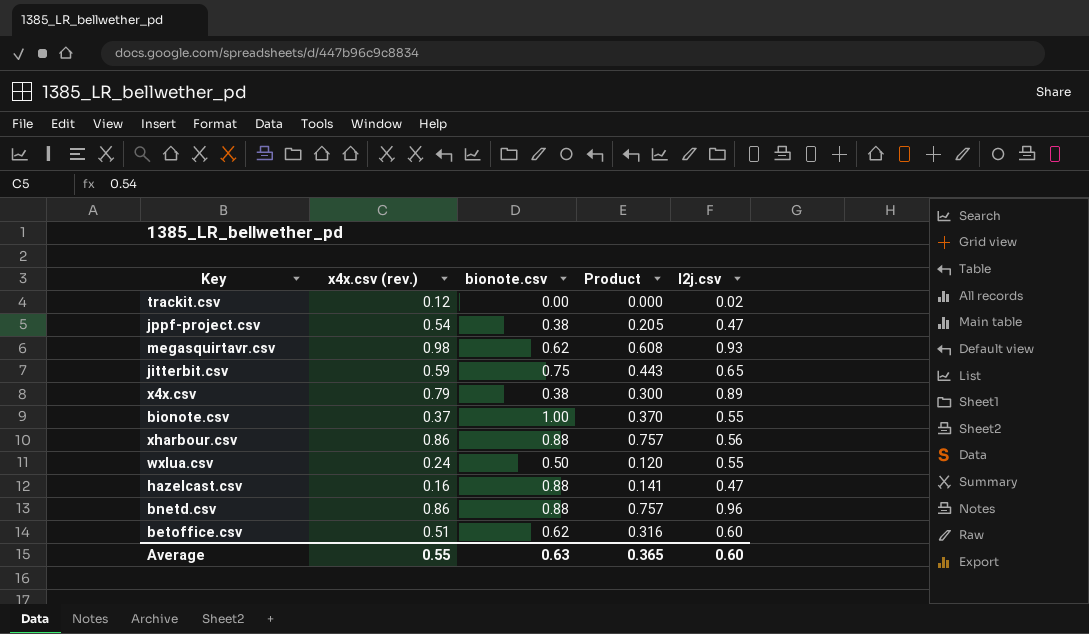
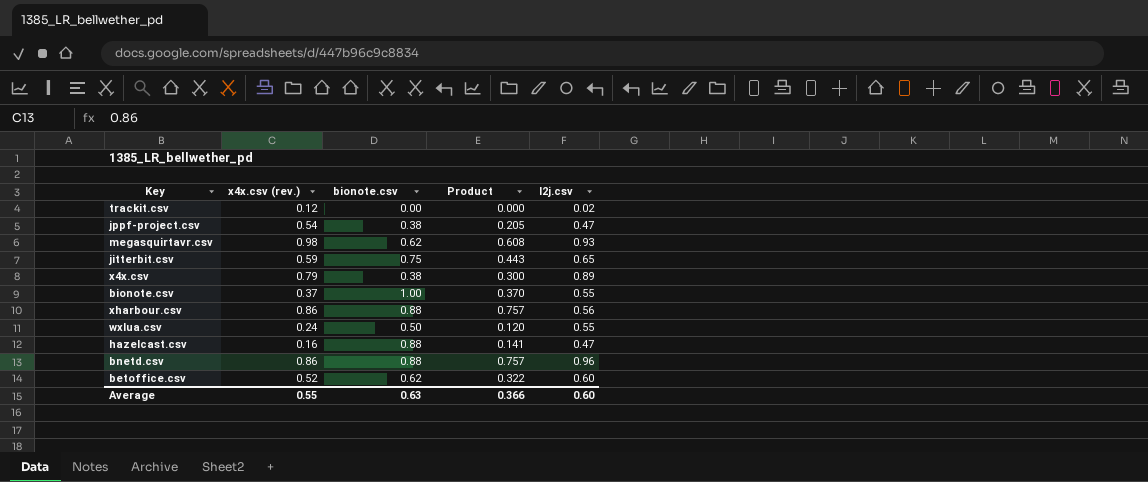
betoffice.csv | x4x.csv (rev.): 0.51 -> 0.52
betoffice.csv | Product: 0.316 -> 0.322
Average | Product: 0.365 -> 0.366

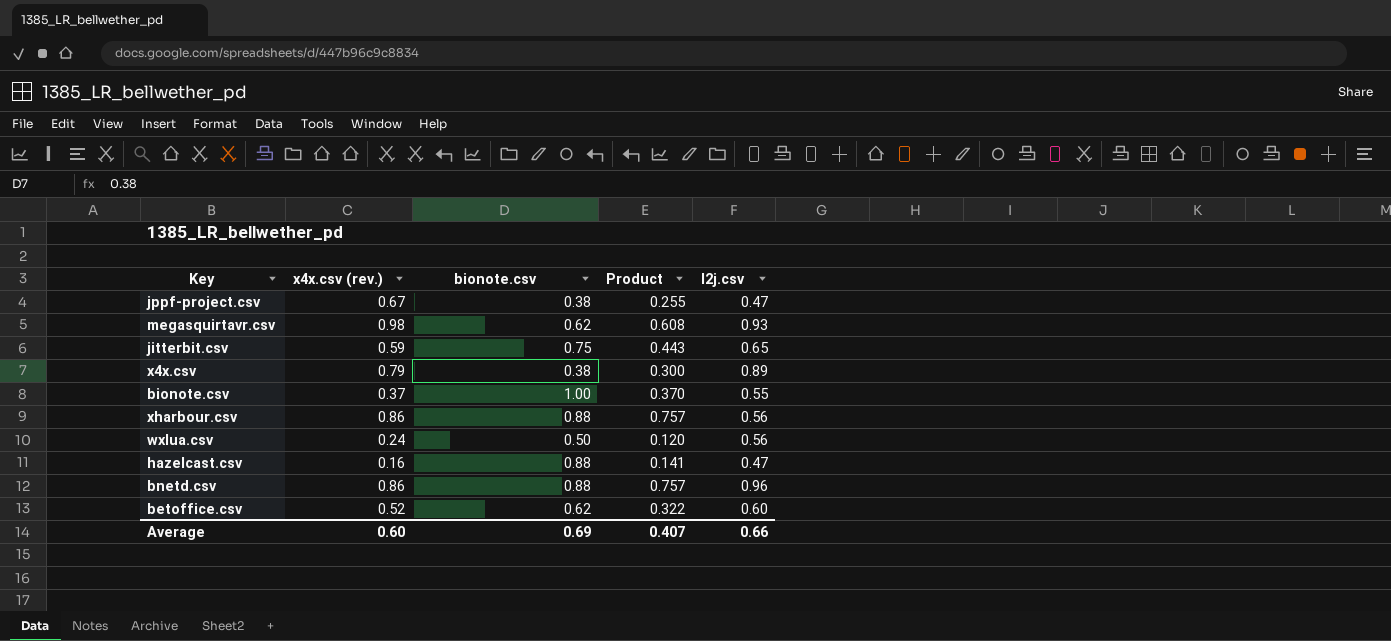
row trackit.csv: 0.12 | 0.00 | 0.000 | 0.02 -> none
jppf-project.csv | x4x.csv (rev.): 0.54 -> 0.67
jppf-project.csv | Product: 0.205 -> 0.255
wxlua.csv | l2j.csv: 0.55 -> 0.56
Average | x4x.csv (rev.): 0.55 -> 0.60
Average | bionote.csv: 0.63 -> 0.69
Average | Product: 0.366 -> 0.407
Average | l2j.csv: 0.60 -> 0.66

